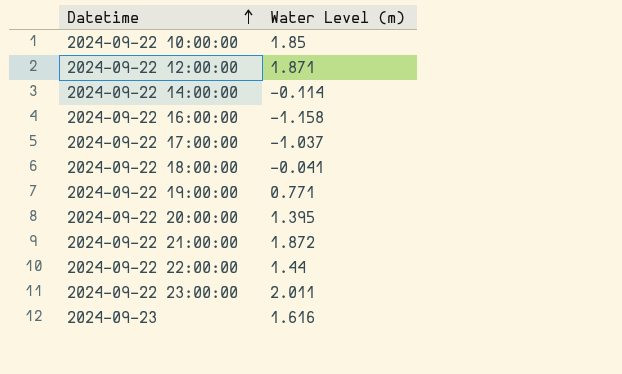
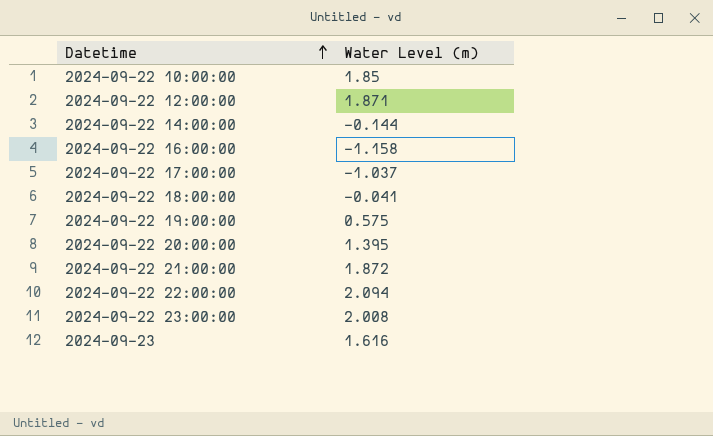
2024-09-22 14:00:00 | Water Level (m): -0.114 -> -0.144
2024-09-22 19:00:00 | Water Level (m): 0.771 -> 0.575
2024-09-22 22:00:00 | Water Level (m): 1.44 -> 2.094
2024-09-22 23:00:00 | Water Level (m): 2.011 -> 2.008

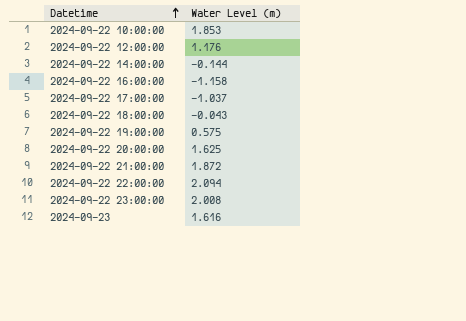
2024-09-22 10:00:00 | Water Level (m): 1.85 -> 1.853
2024-09-22 12:00:00 | Water Level (m): 1.871 -> 1.176
2024-09-22 18:00:00 | Water Level (m): -0.041 -> -0.043
2024-09-22 20:00:00 | Water Level (m): 1.395 -> 1.625

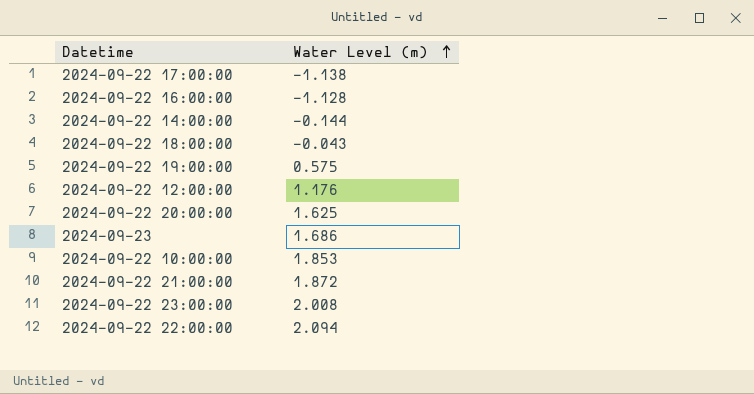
row order: Datetime ascending -> Water Level (m) ascending
2024-09-22 17:00:00 | Water Level (m): -1.037 -> -1.138
2024-09-22 16:00:00 | Water Level (m): -1.158 -> -1.128
2024-09-23 | Water Level (m): 1.616 -> 1.686

